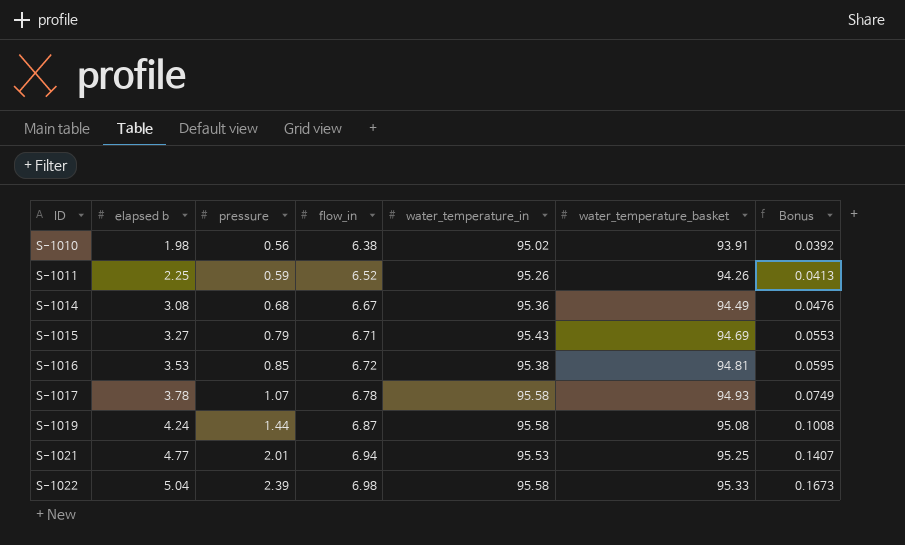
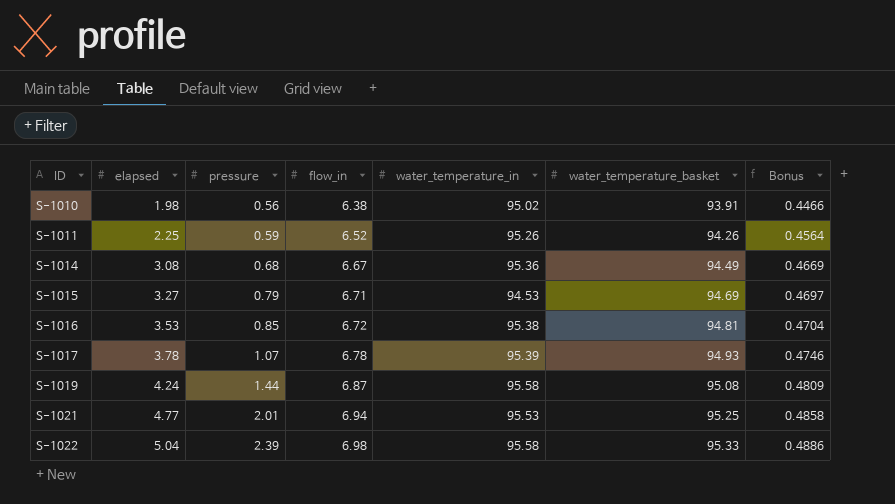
column name: elapsed b -> elapsed
column Bonus | formula: [pressure] * 0.07 -> [flow_in] * 0.07
S-1015 | water_temperature_in: 95.43 -> 94.53
S-1017 | water_temperature_in: 95.58 -> 95.39

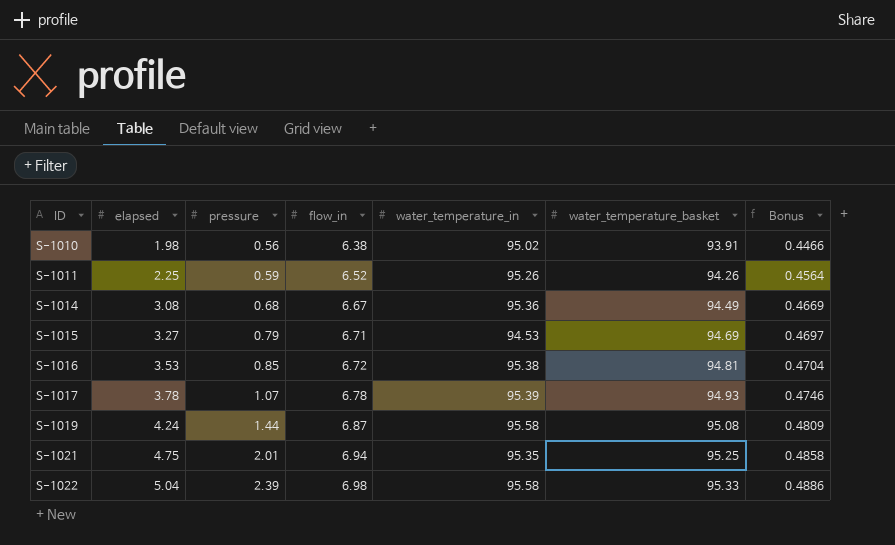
S-1021 | elapsed: 4.77 -> 4.75
S-1021 | water_temperature_in: 95.53 -> 95.35

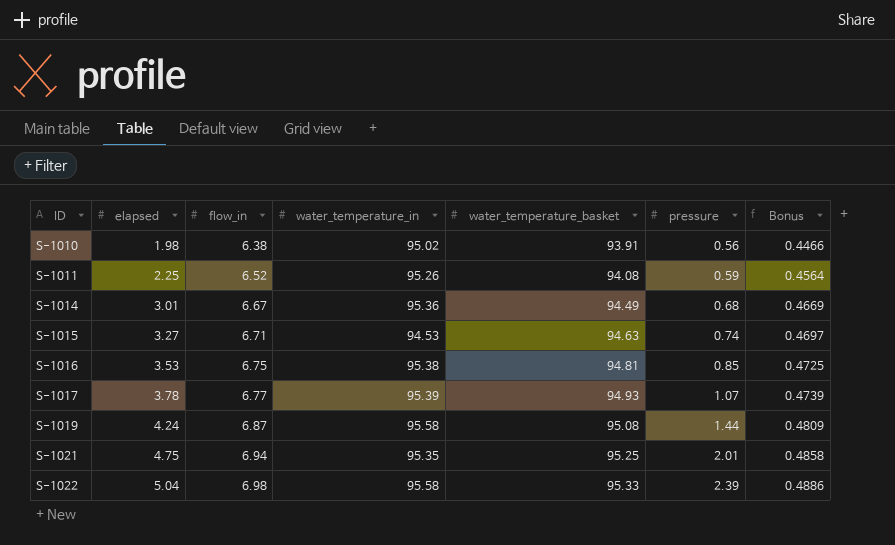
column pressure | position: 3 -> 6
S-1011 | water_temperature_basket: 94.26 -> 94.08
S-1014 | elapsed: 3.08 -> 3.01
S-1015 | water_temperature_basket: 94.69 -> 94.63
S-1015 | pressure: 0.79 -> 0.74
S-1016 | flow_in: 6.72 -> 6.75
S-1016 | Bonus: 0.4704 -> 0.4725
S-1017 | flow_in: 6.78 -> 6.77
S-1017 | Bonus: 0.4746 -> 0.4739

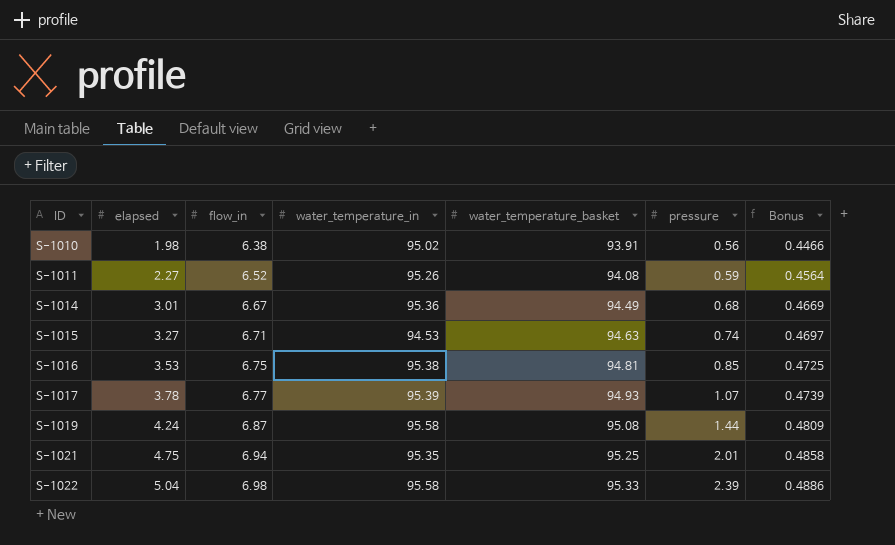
S-1011 | elapsed: 2.25 -> 2.27

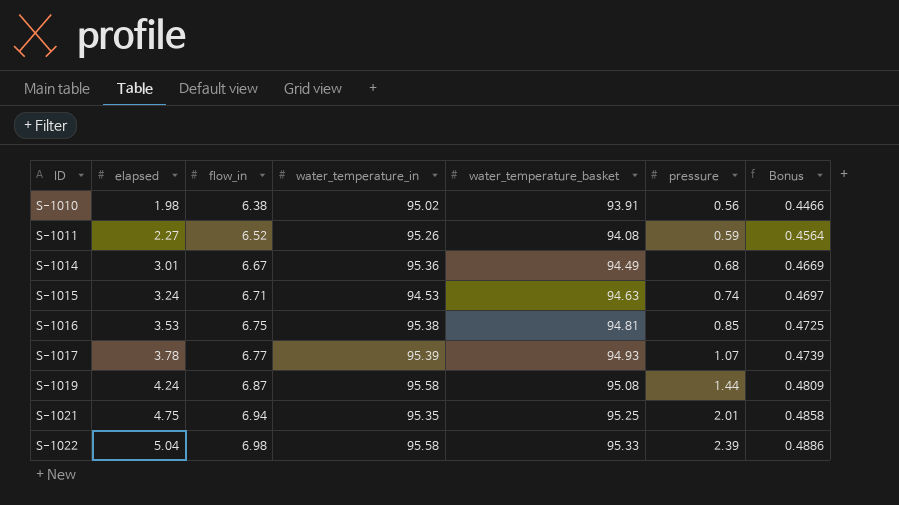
S-1015 | elapsed: 3.27 -> 3.24

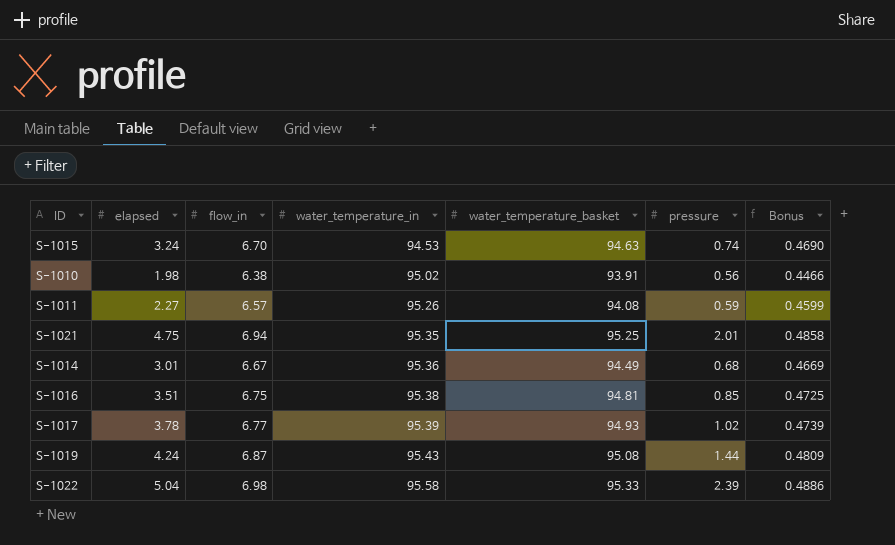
row order: ID ascending -> water_temperature_in ascending
S-1015 | flow_in: 6.71 -> 6.70
S-1015 | Bonus: 0.4697 -> 0.4690
S-1011 | flow_in: 6.52 -> 6.57
S-1011 | Bonus: 0.4564 -> 0.4599
S-1016 | elapsed: 3.53 -> 3.51
S-1017 | pressure: 1.07 -> 1.02
S-1019 | water_temperature_in: 95.58 -> 95.43

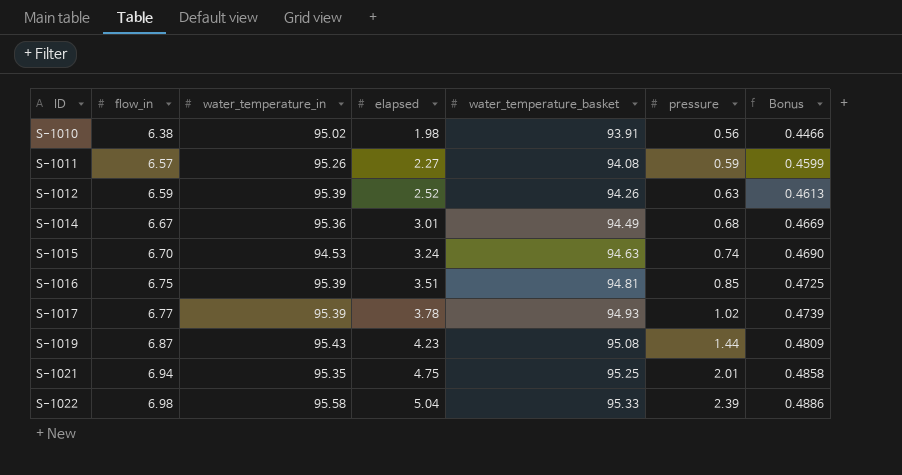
row order: water_temperature_in ascending -> ID ascending
column elapsed | position: 2 -> 4
row S-1012: none -> 6.59 | 95.39 | 2.52 | 94.26 | 0.63 | 0.4613
S-1016 | water_temperature_in: 95.38 -> 95.39
S-1019 | elapsed: 4.24 -> 4.23

